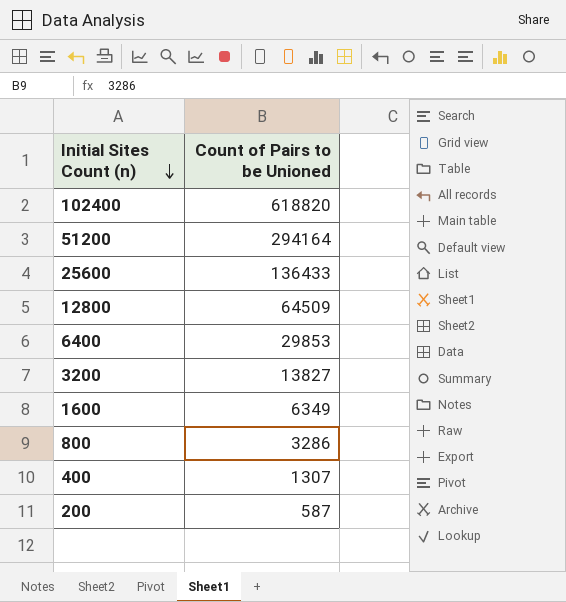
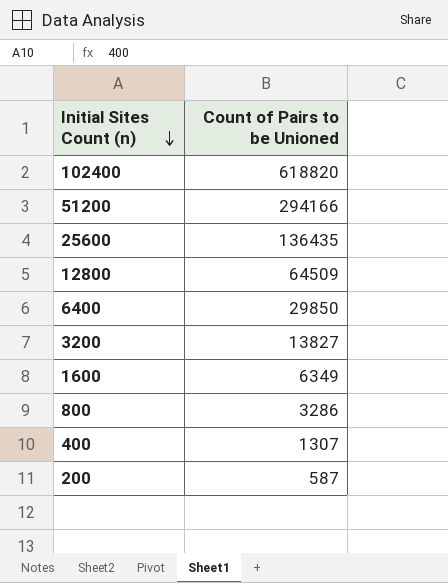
51200 | Count of Pairs to be Unioned: 294164 -> 294166
25600 | Count of Pairs to be Unioned: 136433 -> 136435
6400 | Count of Pairs to be Unioned: 29853 -> 29850

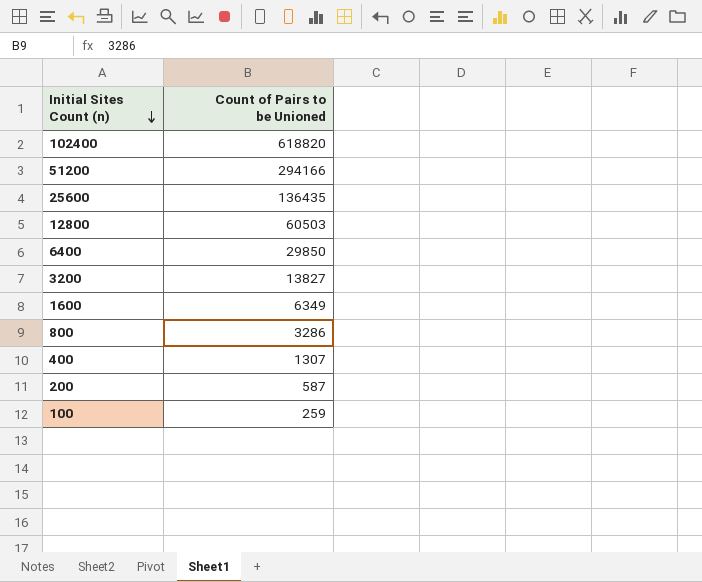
12800 | Count of Pairs to be Unioned: 64509 -> 60503
row 100: none -> 259

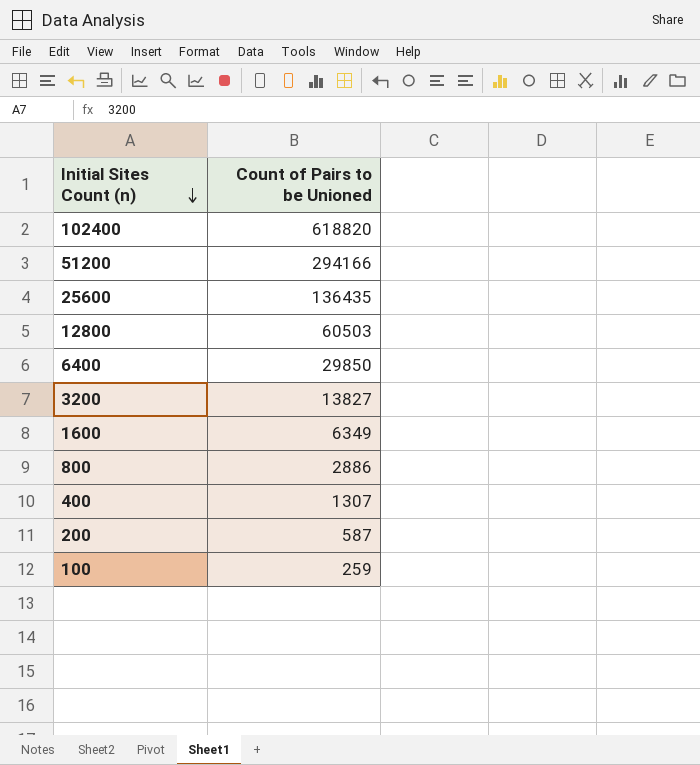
800 | Count of Pairs to be Unioned: 3286 -> 2886

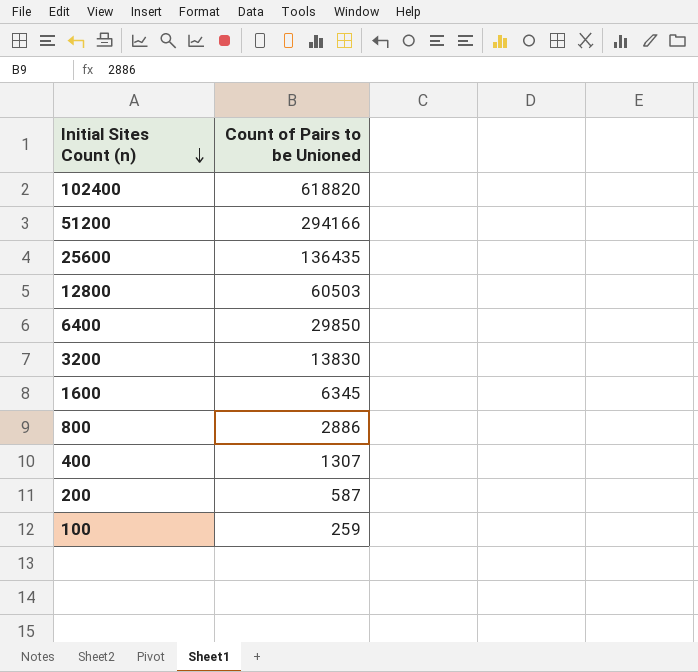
3200 | Count of Pairs to be Unioned: 13827 -> 13830
1600 | Count of Pairs to be Unioned: 6349 -> 6345

